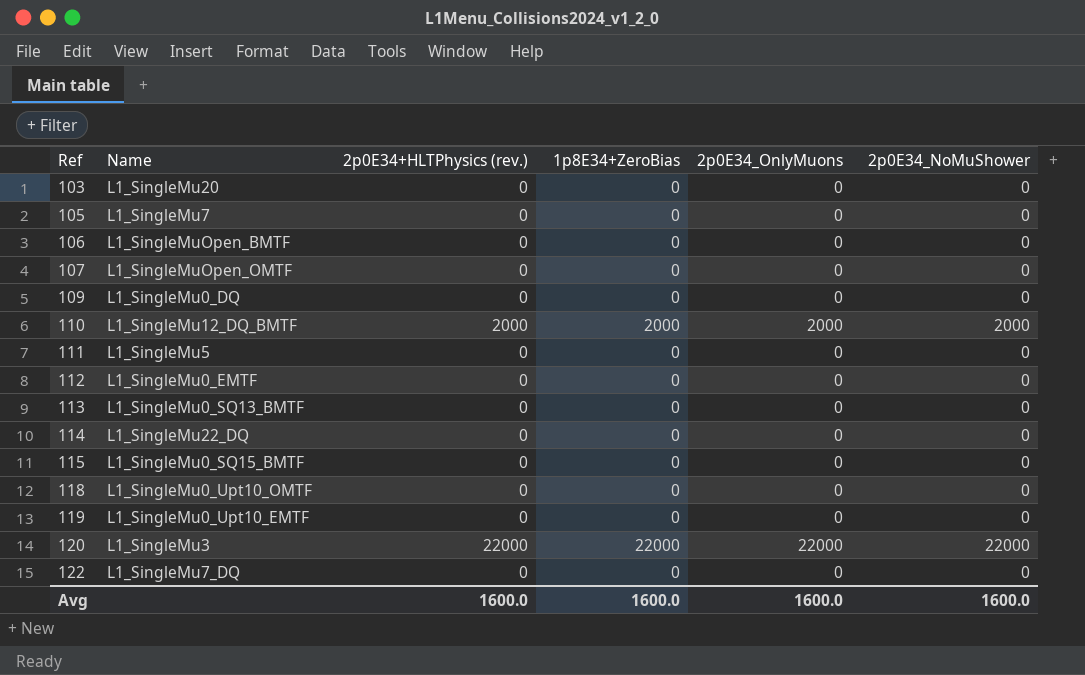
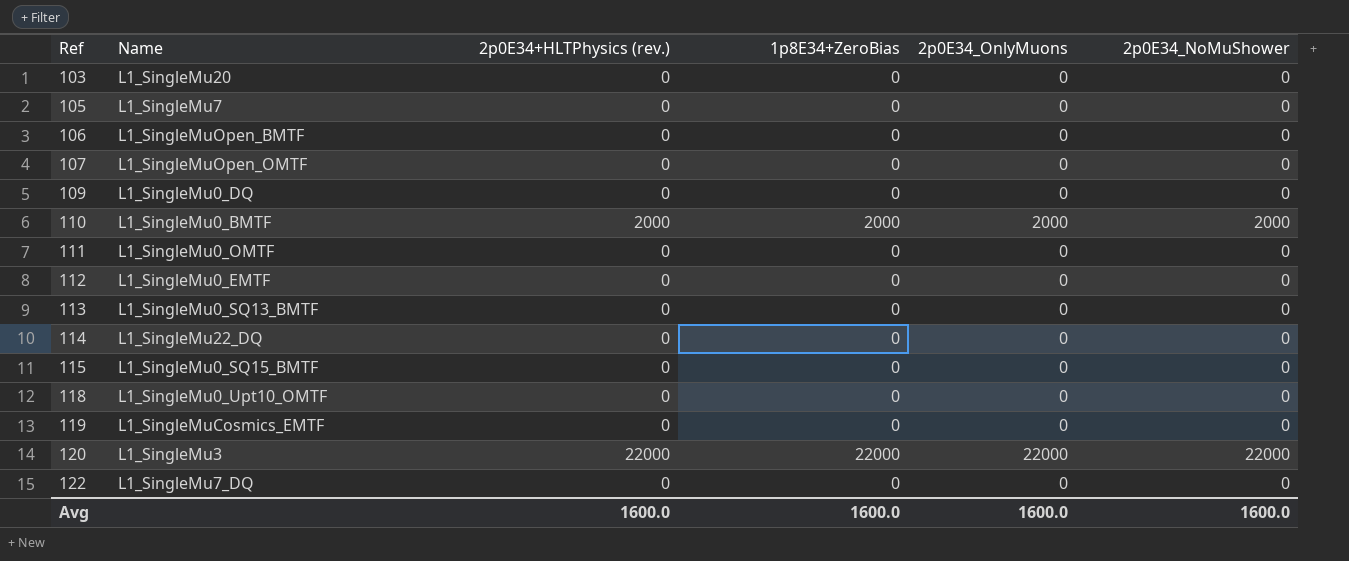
110 | Name: L1_SingleMu12_DQ_BMTF -> L1_SingleMu0_BMTF
111 | Name: L1_SingleMu5 -> L1_SingleMu0_OMTF
119 | Name: L1_SingleMu0_Upt10_EMTF -> L1_SingleMuCosmics_EMTF

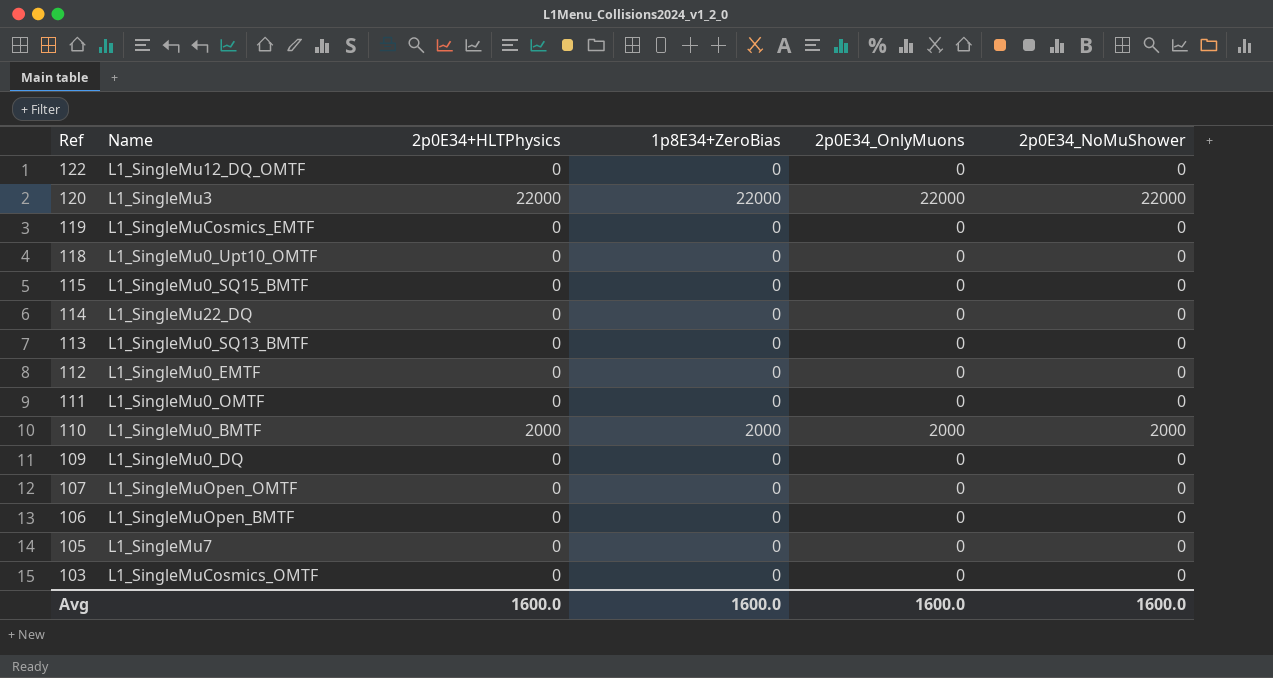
row order: Ref ascending -> Ref descending
column name: 2p0E34+HLTPhysics (rev.) -> 2p0E34+HLTPhysics
122 | Name: L1_SingleMu7_DQ -> L1_SingleMu12_DQ_OMTF
103 | Name: L1_SingleMu20 -> L1_SingleMuCosmics_OMTF

